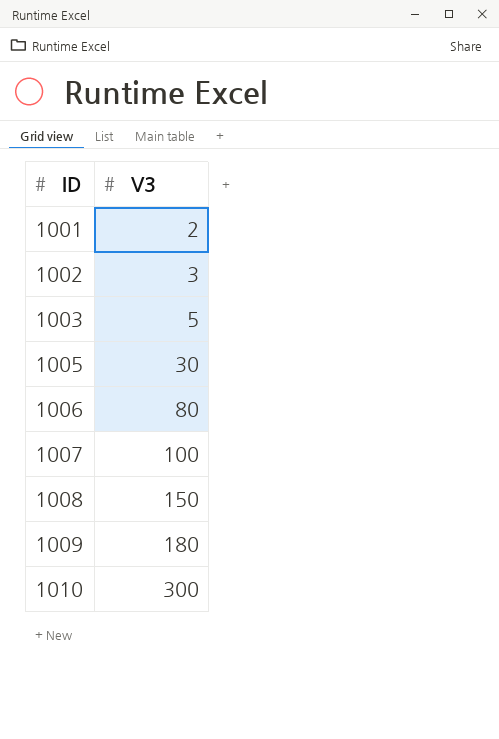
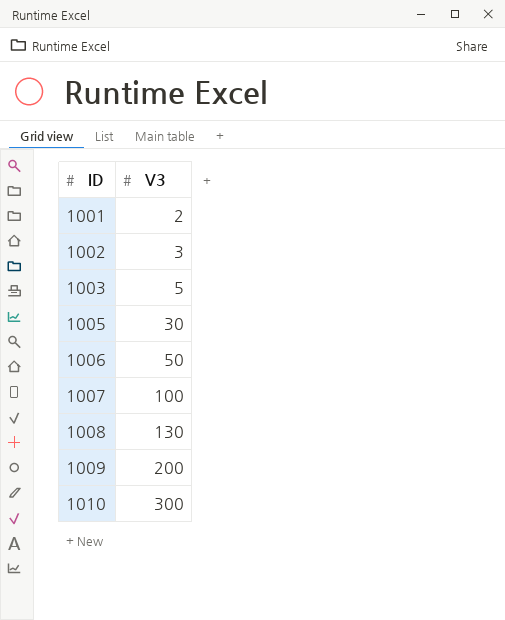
1006 | V3: 80 -> 50
1008 | V3: 150 -> 130
1009 | V3: 180 -> 200

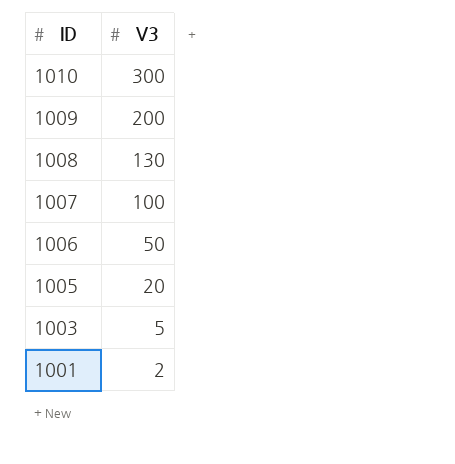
row order: ID ascending -> ID descending
row 1002: 3 -> none
1005 | V3: 30 -> 20

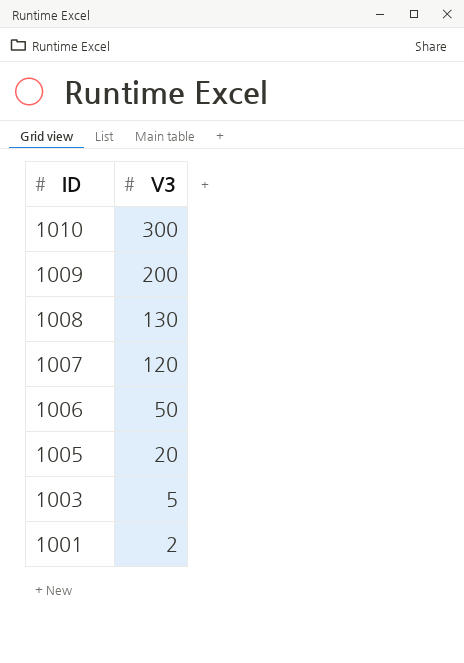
1007 | V3: 100 -> 120

